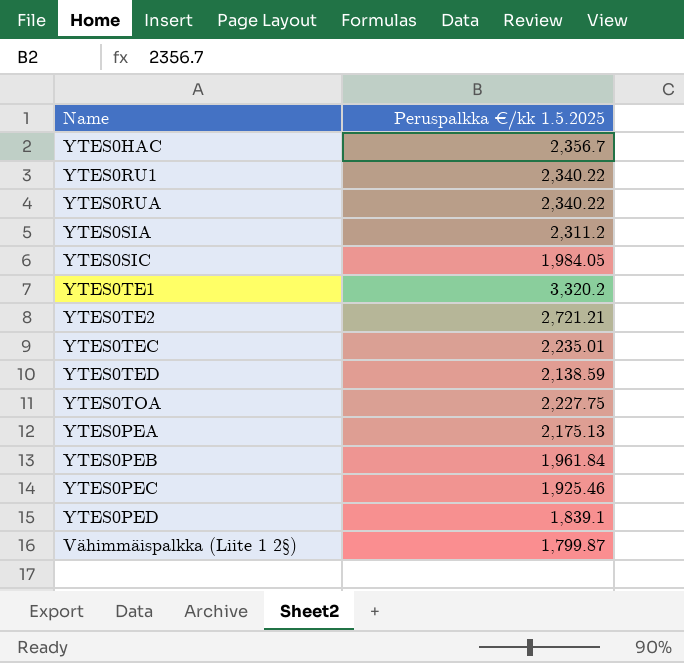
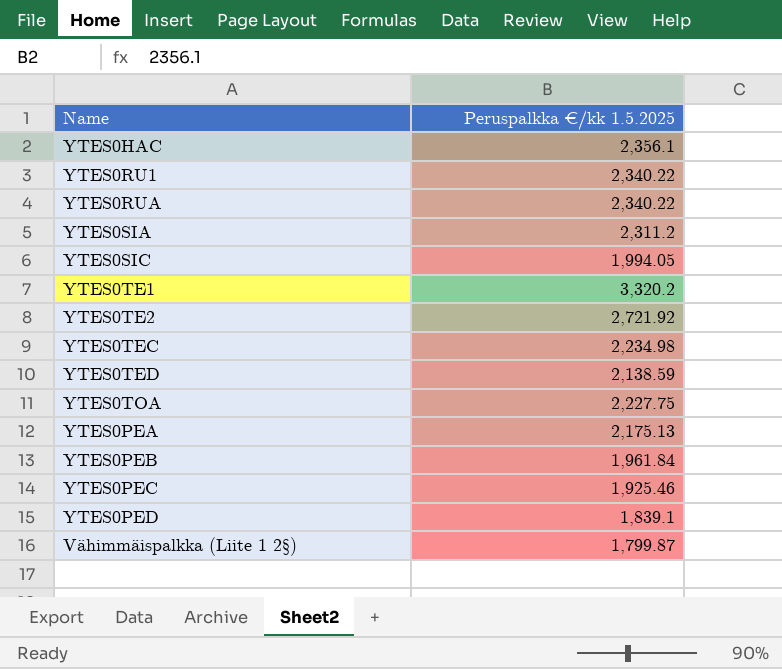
YTES0HAC | Peruspalkka €/kk 1.5.2025: 2,356.7 -> 2,356.1
YTES0SIC | Peruspalkka €/kk 1.5.2025: 1,984.05 -> 1,994.05
YTES0TE2 | Peruspalkka €/kk 1.5.2025: 2,721.21 -> 2,721.92
YTES0TEC | Peruspalkka €/kk 1.5.2025: 2,235.01 -> 2,234.98

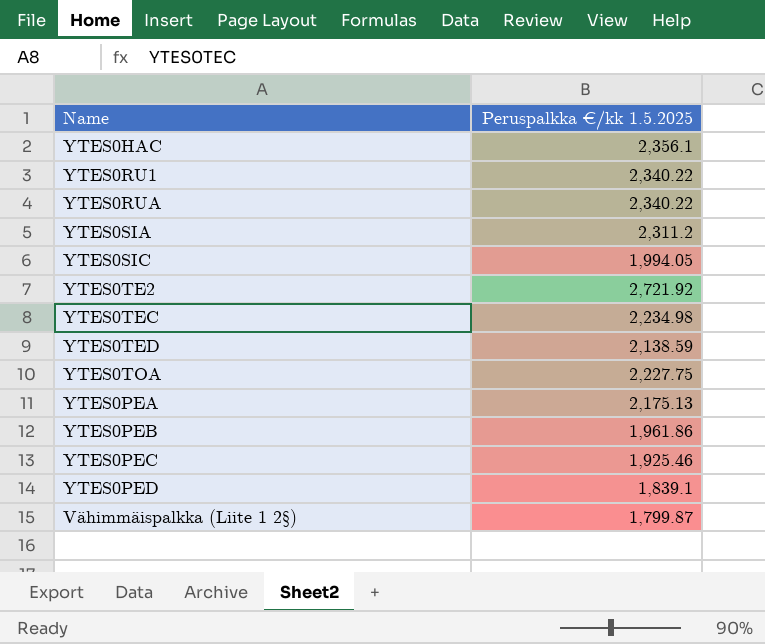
row YTES0TE1: 3,320.2 -> none
YTES0PEB | Peruspalkka €/kk 1.5.2025: 1,961.84 -> 1,961.86

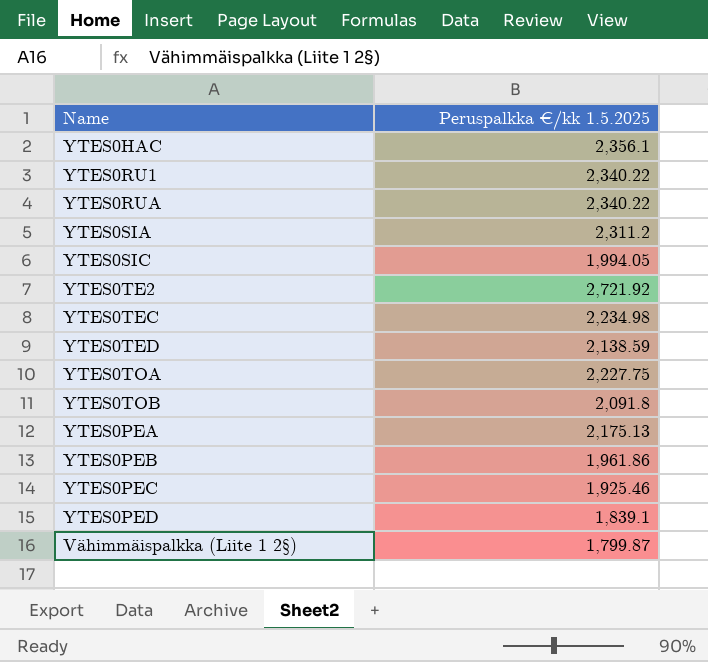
row YTES0TOB: none -> 2,091.8

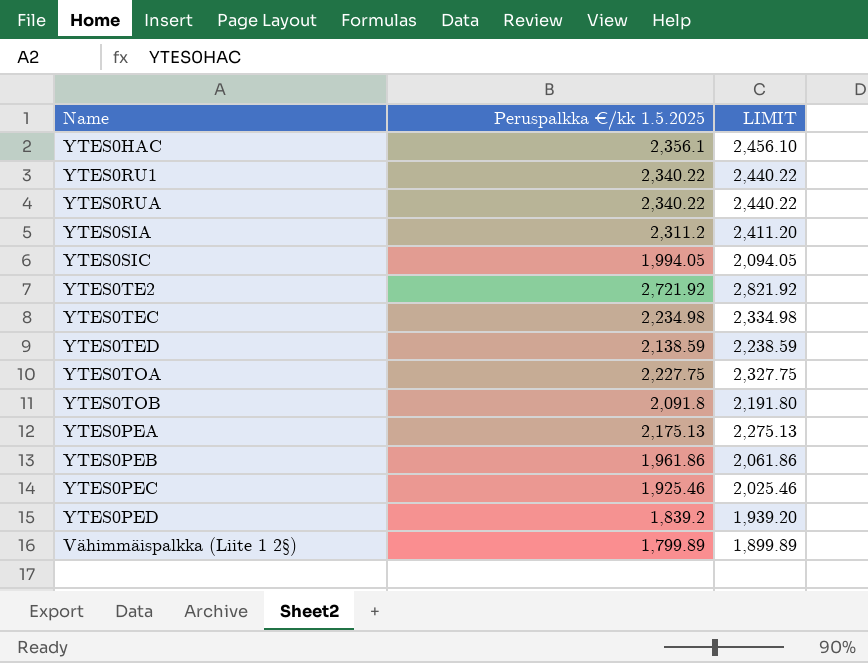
column LIMIT | formula: none -> [Peruspalkka €/kk 1.5.2025] + 100
YTES0PED | Peruspalkka €/kk 1.5.2025: 1,839.1 -> 1,839.2
Vähimmäispalkka (Liite 1 2§) | Peruspalkka €/kk 1.5.2025: 1,799.87 -> 1,799.89

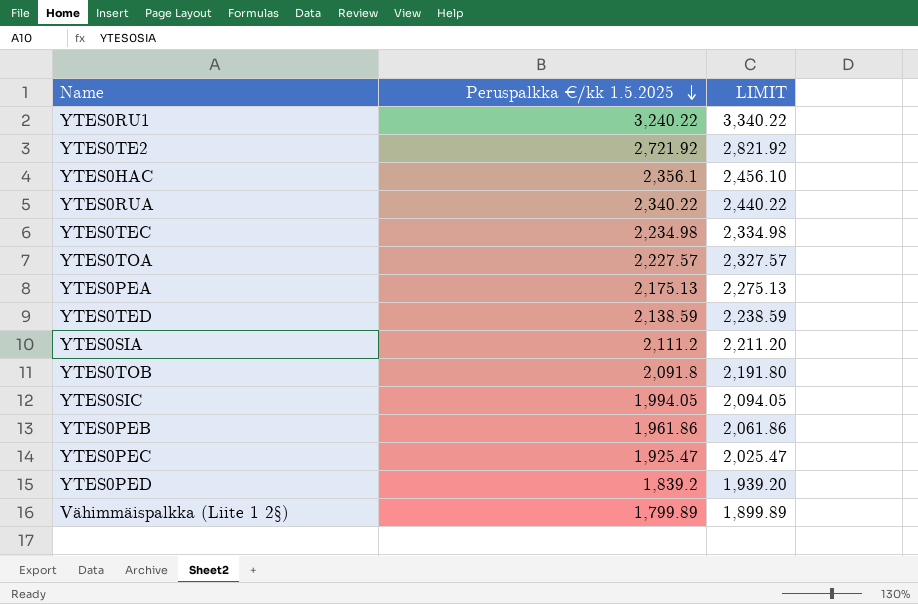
row order: none -> Peruspalkka €/kk 1.5.2025 descending
YTES0RU1 | Peruspalkka €/kk 1.5.2025: 2,340.22 -> 3,240.22
YTES0RU1 | LIMIT: 2,440.22 -> 3,340.22
YTES0TOA | Peruspalkka €/kk 1.5.2025: 2,227.75 -> 2,227.57
YTES0TOA | LIMIT: 2,327.75 -> 2,327.57
YTES0SIA | Peruspalkka €/kk 1.5.2025: 2,311.2 -> 2,111.2
YTES0SIA | LIMIT: 2,411.20 -> 2,211.20
YTES0PEC | Peruspalkka €/kk 1.5.2025: 1,925.46 -> 1,925.47
YTES0PEC | LIMIT: 2,025.46 -> 2,025.47

